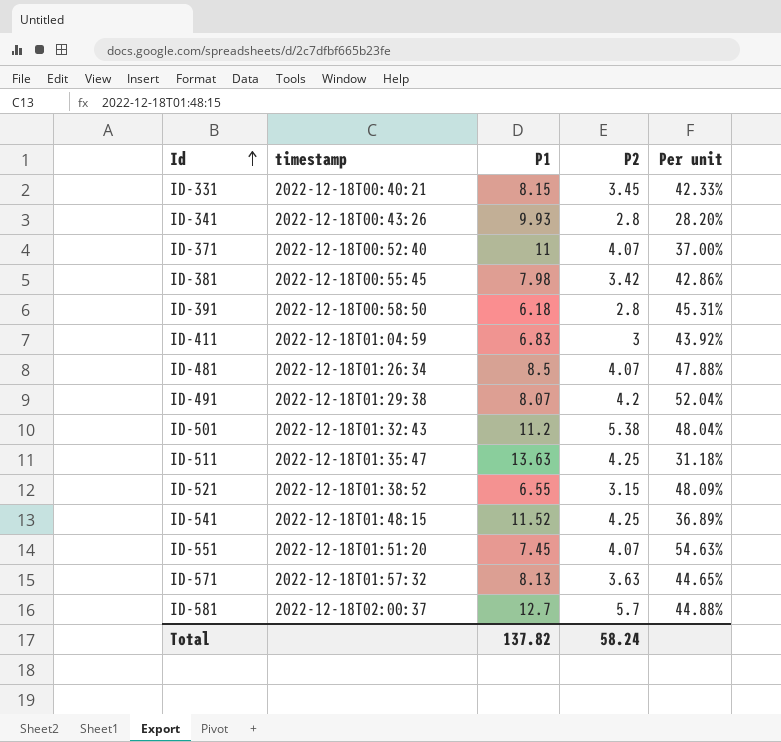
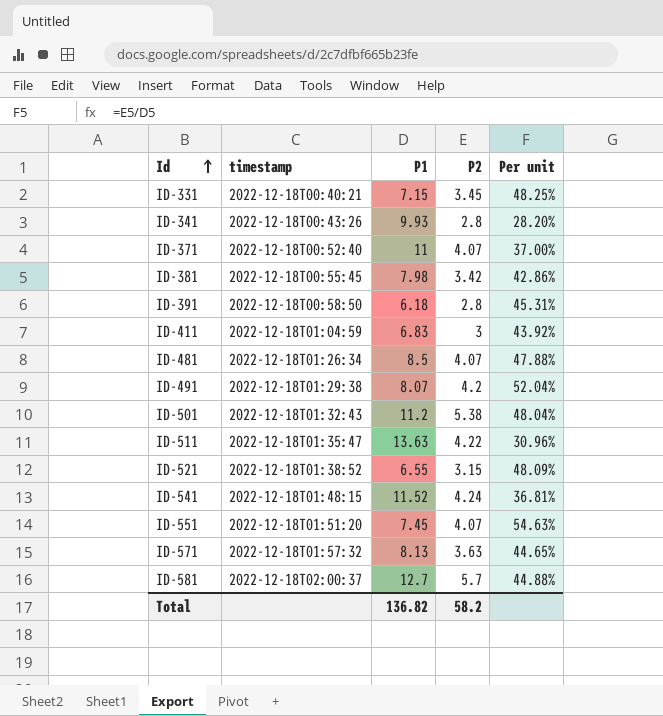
ID-331 | P1: 8.15 -> 7.15
ID-331 | Per unit: 42.33% -> 48.25%
ID-511 | P2: 4.25 -> 4.22
ID-511 | Per unit: 31.18% -> 30.96%
ID-541 | P2: 4.25 -> 4.24
ID-541 | Per unit: 36.89% -> 36.81%
Total | P1: 137.82 -> 136.82
Total | P2: 58.24 -> 58.2

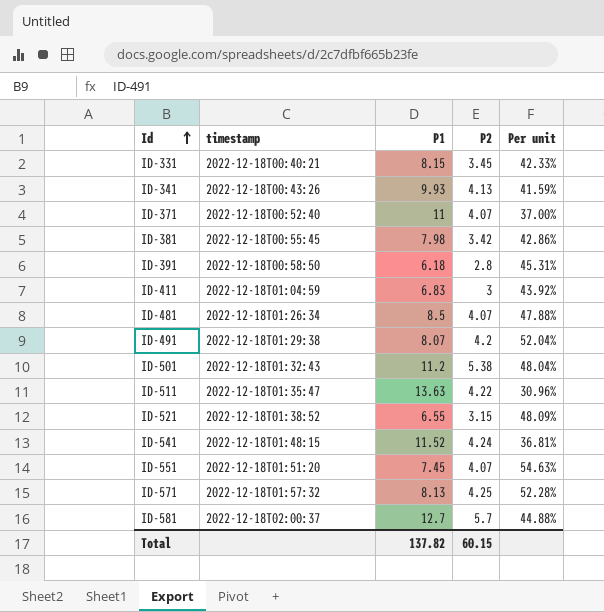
ID-331 | P1: 7.15 -> 8.15
ID-331 | Per unit: 48.25% -> 42.33%
ID-341 | P2: 2.8 -> 4.13
ID-341 | Per unit: 28.20% -> 41.59%
ID-571 | P2: 3.63 -> 4.25
ID-571 | Per unit: 44.65% -> 52.28%
Total | P1: 136.82 -> 137.82
Total | P2: 58.2 -> 60.15

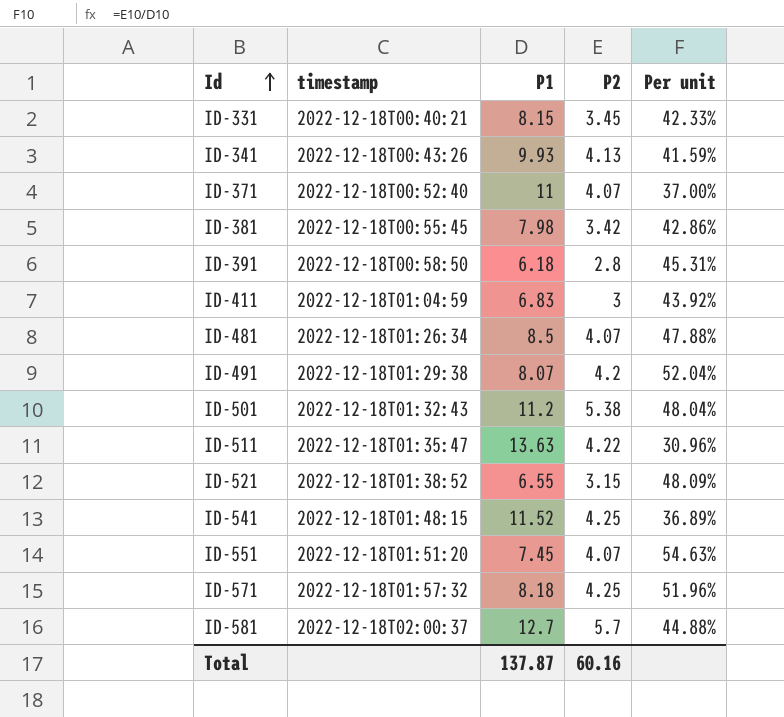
ID-541 | P2: 4.24 -> 4.25
ID-541 | Per unit: 36.81% -> 36.89%
ID-571 | P1: 8.13 -> 8.18
ID-571 | Per unit: 52.28% -> 51.96%
Total | P1: 137.82 -> 137.87
Total | P2: 60.15 -> 60.16

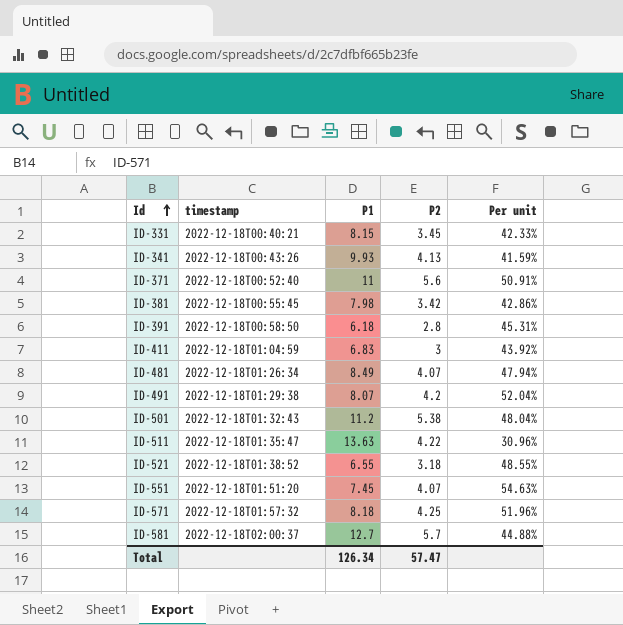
row ID-541: 2022-12-18T01:48:15 | 11.52 | 4.25 | 36.89% -> none
ID-371 | P2: 4.07 -> 5.6
ID-371 | Per unit: 37.00% -> 50.91%
ID-481 | P1: 8.5 -> 8.49
ID-481 | Per unit: 47.88% -> 47.94%
ID-521 | P2: 3.15 -> 3.18
ID-521 | Per unit: 48.09% -> 48.55%
Total | P1: 137.87 -> 126.34
Total | P2: 60.16 -> 57.47

